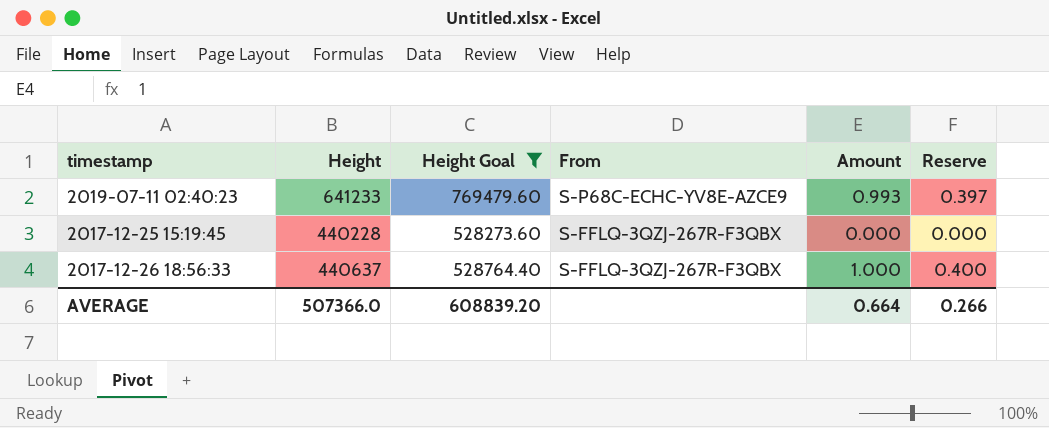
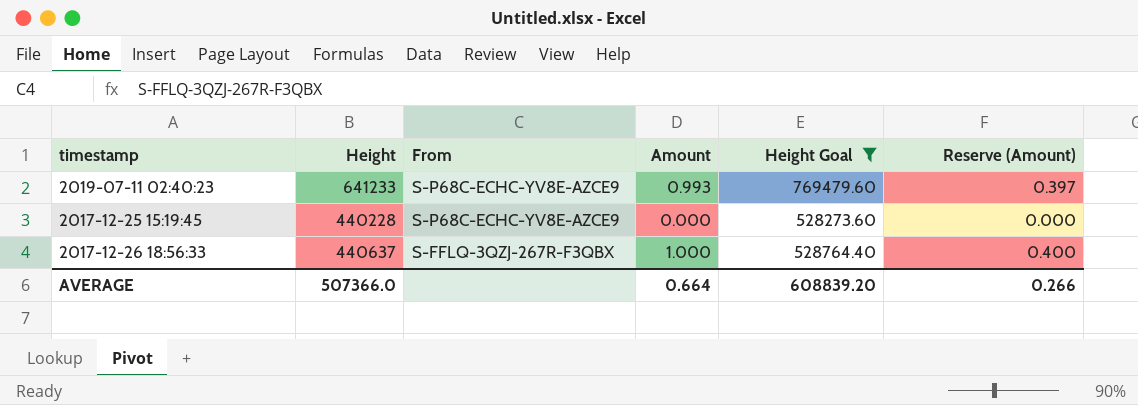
column Height Goal | position: 3 -> 5
column name: Reserve -> Reserve (Amount)
2017-12-25 15:19:45 | From: S-FFLQ-3QZJ-267R-F3QBX -> S-P68C-ECHC-YV8E-AZCE9

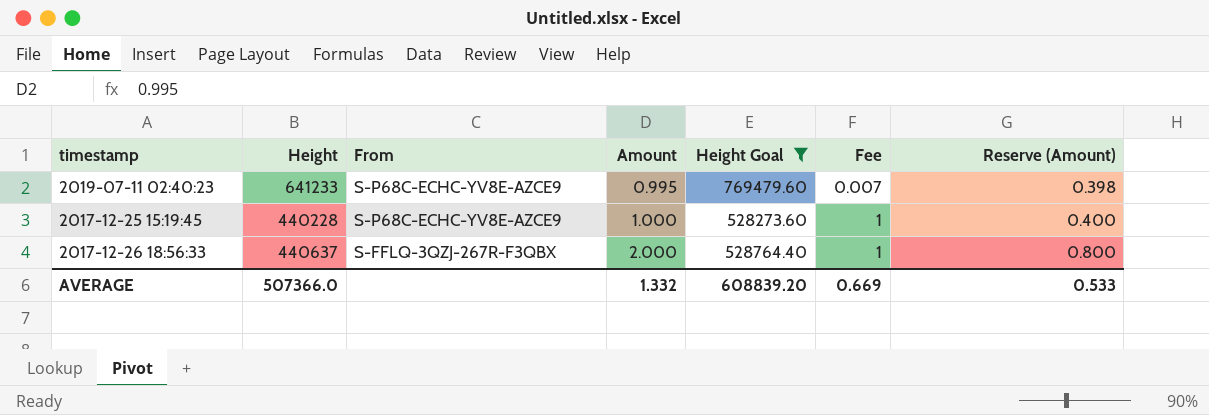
column Fee | position: none -> 6
2019-07-11 02:40:23 | Amount: 0.993 -> 0.995
2019-07-11 02:40:23 | Reserve (Amount): 0.397 -> 0.398
2017-12-25 15:19:45 | Amount: 0.000 -> 1.000
2017-12-25 15:19:45 | Reserve (Amount): 0.000 -> 0.400
2017-12-26 18:56:33 | Amount: 1.000 -> 2.000
2017-12-26 18:56:33 | Reserve (Amount): 0.400 -> 0.800
AVERAGE | Amount: 0.664 -> 1.332
AVERAGE | Reserve (Amount): 0.266 -> 0.533

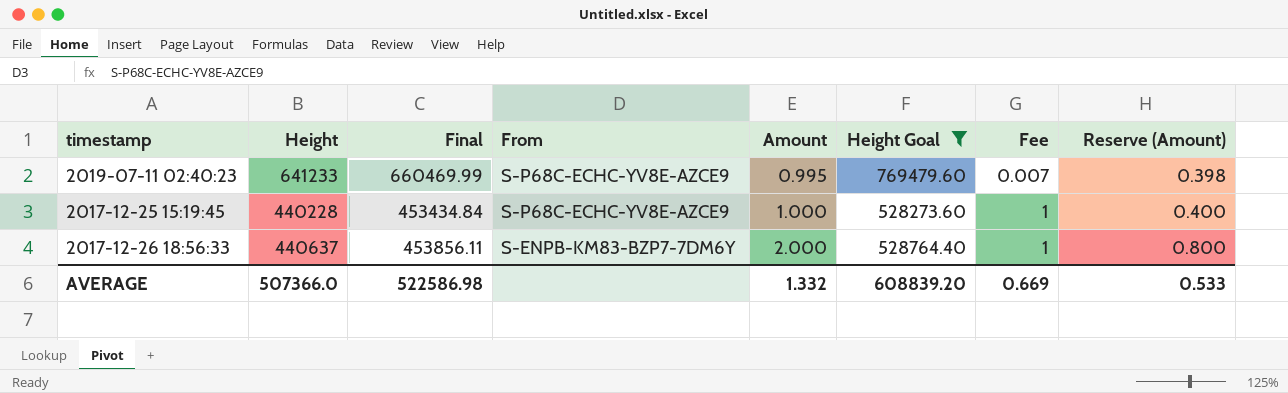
column Final | formula: none -> [Height] * 1.03
2017-12-26 18:56:33 | From: S-FFLQ-3QZJ-267R-F3QBX -> S-ENPB-KM83-BZP7-7DM6Y

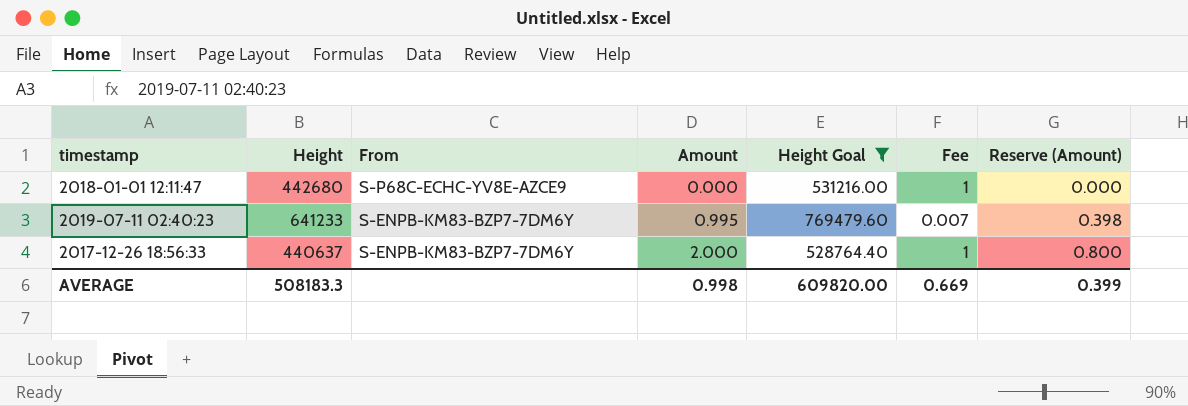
column Final | formula: [Height] * 1.03 -> none
row 2017-12-25 15:19:45: 440228 | 453434.84 | S-P68C-ECHC-YV8E-AZCE9 | 1.000 | 528273.60 | 1 | 0.400 -> none
row 2018-01-01 12:11:47: none -> 442680 | S-P68C-ECHC-YV8E-AZCE9 | 0.000 | 531216.00 | 1 | 0.000
2019-07-11 02:40:23 | From: S-P68C-ECHC-YV8E-AZCE9 -> S-ENPB-KM83-BZP7-7DM6Y
AVERAGE | Height: 507366.0 -> 508183.3
AVERAGE | Amount: 1.332 -> 0.998
AVERAGE | Height Goal: 608839.20 -> 609820.00
AVERAGE | Reserve (Amount): 0.533 -> 0.399

